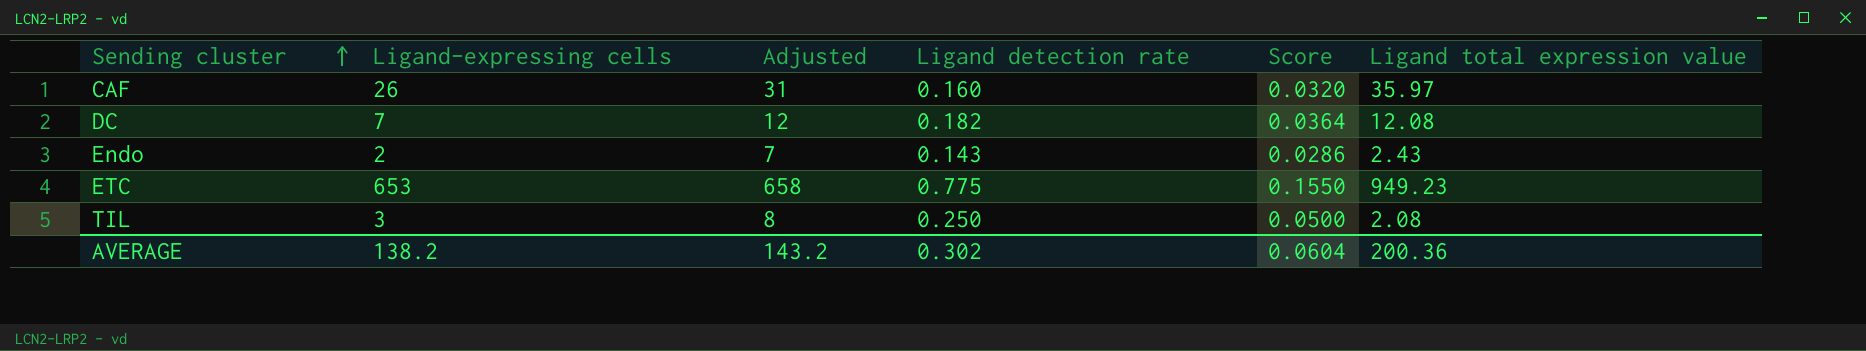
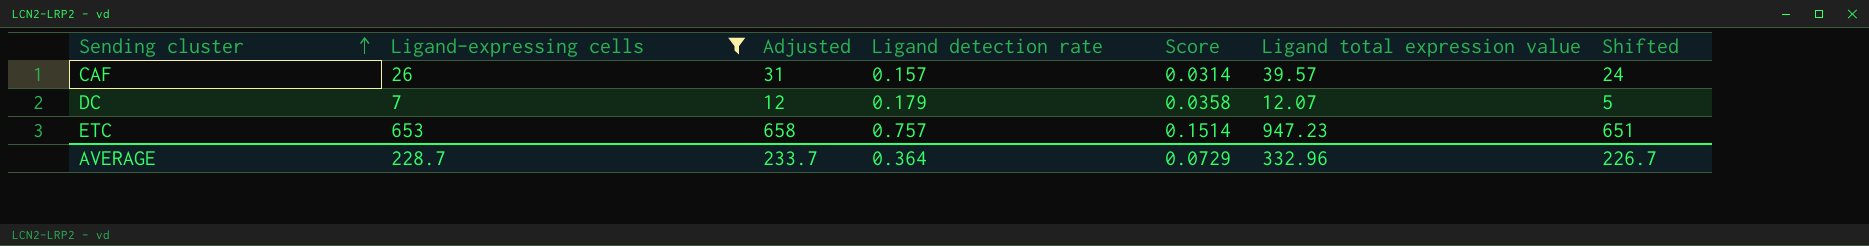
filter: none -> Ligand-expressing cells >= 7
column Shifted | formula: none -> [Ligand-expressing cells] - 2
CAF | Ligand detection rate: 0.160 -> 0.157
CAF | Score: 0.0320 -> 0.0314
CAF | Ligand total expression value: 35.97 -> 39.57
DC | Ligand detection rate: 0.182 -> 0.179
DC | Score: 0.0364 -> 0.0358
DC | Ligand total expression value: 12.08 -> 12.07
ETC | Ligand detection rate: 0.775 -> 0.757
ETC | Score: 0.1550 -> 0.1514
ETC | Ligand total expression value: 949.23 -> 947.23
AVERAGE | Ligand-expressing cells: 138.2 -> 228.7
AVERAGE | Adjusted: 143.2 -> 233.7
AVERAGE | Ligand detection rate: 0.302 -> 0.364
AVERAGE | Score: 0.0604 -> 0.0729
AVERAGE | Ligand total expression value: 200.36 -> 332.96

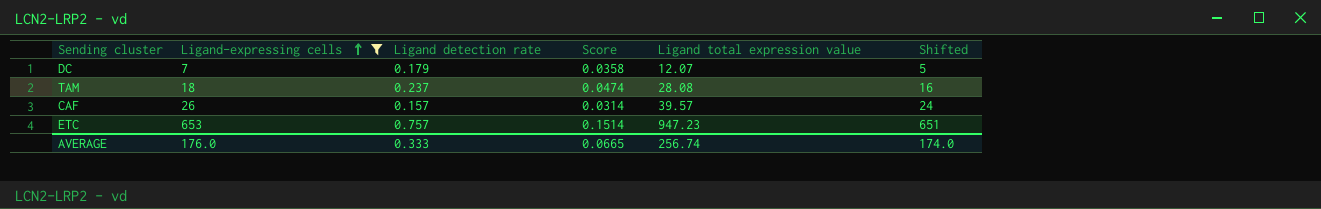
row order: Sending cluster ascending -> Ligand-expressing cells ascending
column Adjusted | formula: [Ligand-expressing cells] + 5 -> none
row TAM: none -> 18 | 0.237 | 0.0474 | 28.08 | 16
AVERAGE | Ligand-expressing cells: 228.7 -> 176.0
AVERAGE | Ligand detection rate: 0.364 -> 0.333
AVERAGE | Score: 0.0729 -> 0.0665
AVERAGE | Ligand total expression value: 332.96 -> 256.74
AVERAGE | Shifted: 226.7 -> 174.0

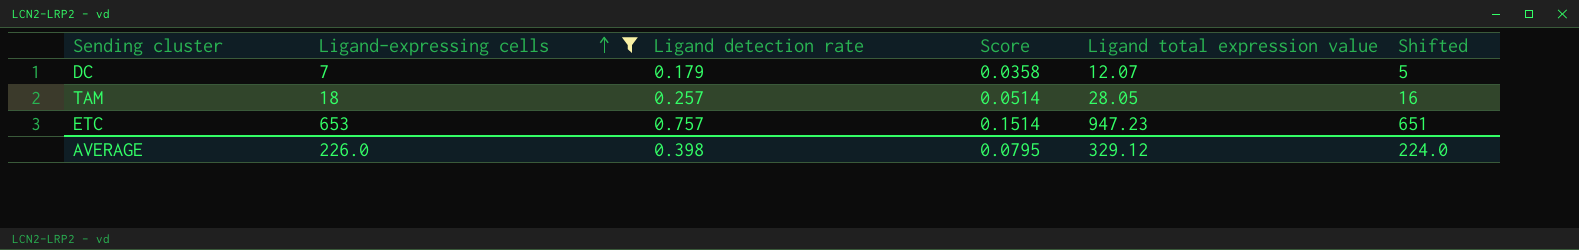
row CAF: 26 | 0.157 | 0.0314 | 39.57 | 24 -> none
TAM | Ligand detection rate: 0.237 -> 0.257
TAM | Score: 0.0474 -> 0.0514
TAM | Ligand total expression value: 28.08 -> 28.05
AVERAGE | Ligand-expressing cells: 176.0 -> 226.0
AVERAGE | Ligand detection rate: 0.333 -> 0.398
AVERAGE | Score: 0.0665 -> 0.0795
AVERAGE | Ligand total expression value: 256.74 -> 329.12
AVERAGE | Shifted: 174.0 -> 224.0

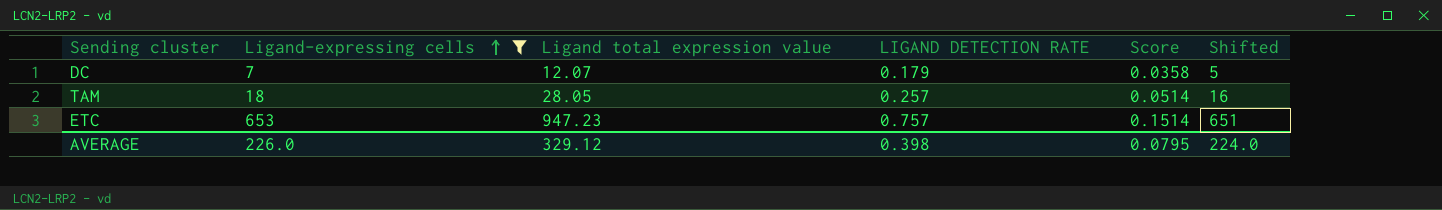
column Ligand total expression value | position: 5 -> 3
column name: Ligand detection rate -> LIGAND DETECTION RATE

